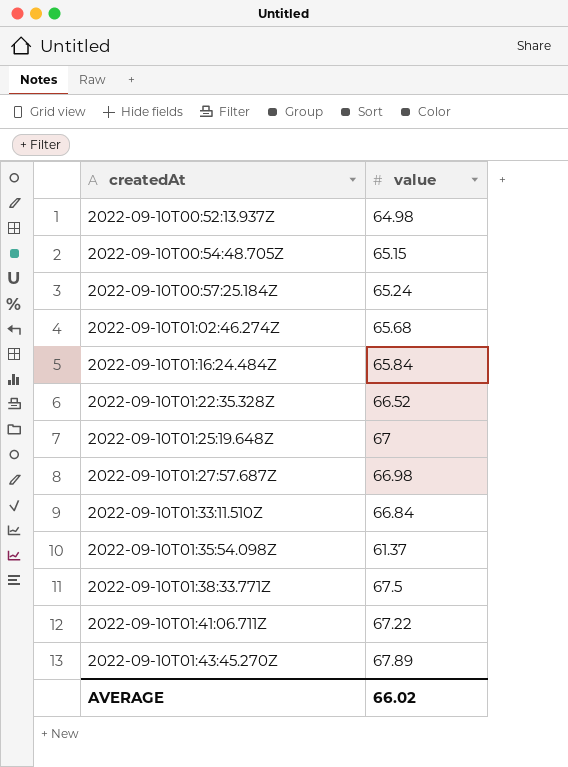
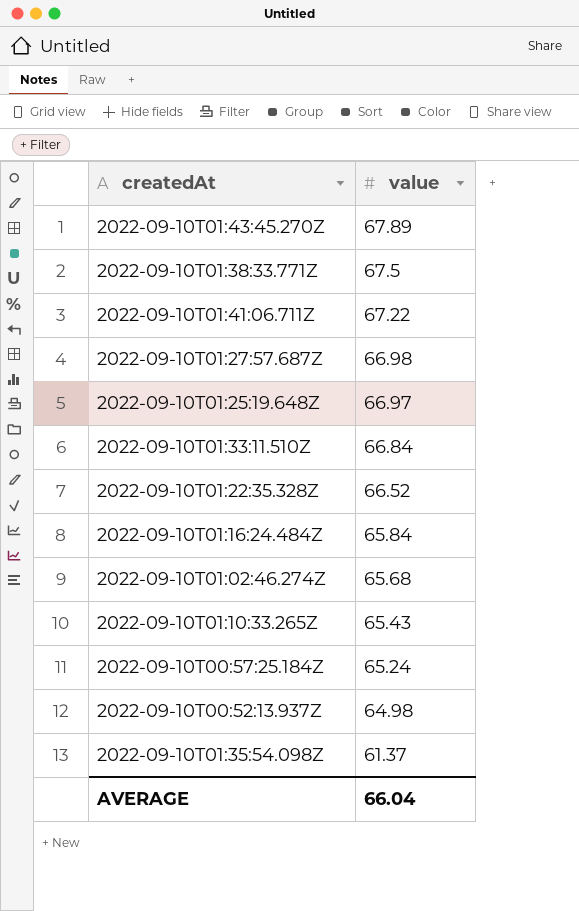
row order: createdAt ascending -> value descending
row 2022-09-10T00:54:48.705Z: 65.15 -> none
2022-09-10T01:25:19.648Z | value: 67 -> 66.97
row 2022-09-10T01:10:33.265Z: none -> 65.43
AVERAGE | value: 66.02 -> 66.04

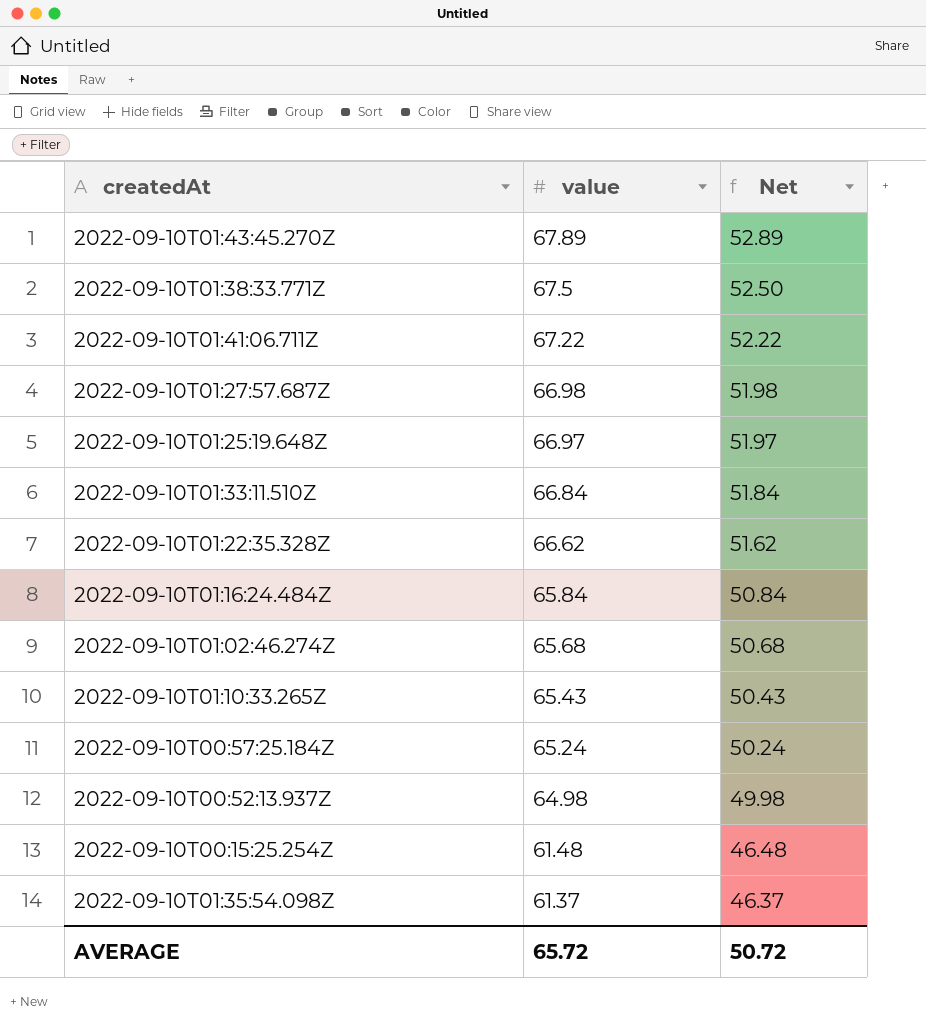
column Net | formula: none -> [value] - 15
2022-09-10T01:22:35.328Z | value: 66.52 -> 66.62
row 2022-09-10T00:15:25.254Z: none -> 61.48 | 46.48
AVERAGE | value: 66.04 -> 65.72

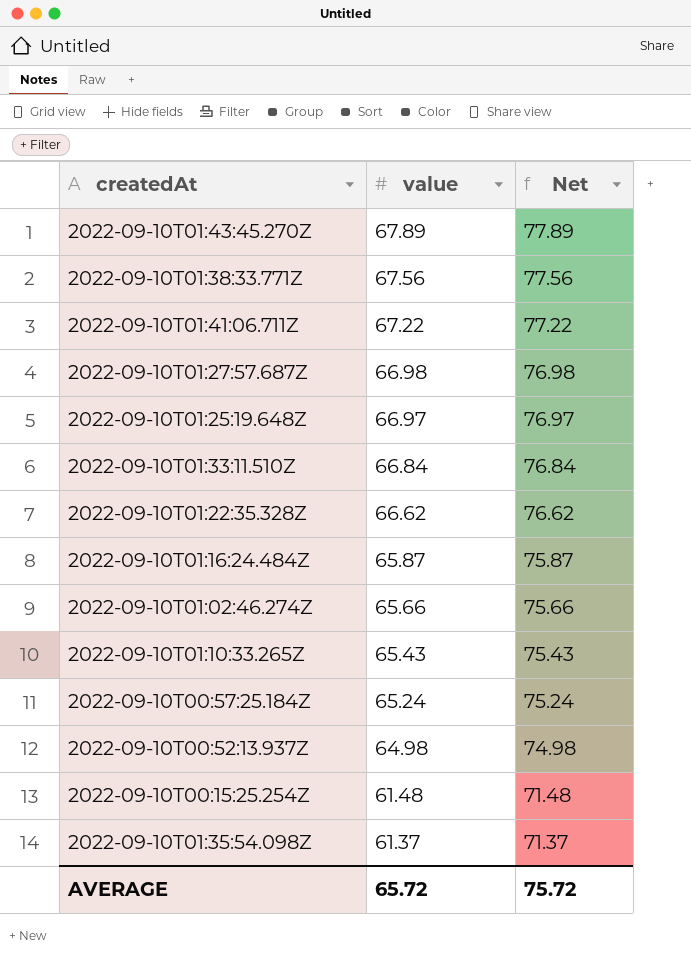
column Net | formula: [value] - 15 -> [value] + 10
2022-09-10T01:38:33.771Z | value: 67.5 -> 67.56
2022-09-10T01:16:24.484Z | value: 65.84 -> 65.87
2022-09-10T01:02:46.274Z | value: 65.68 -> 65.66
AVERAGE | Net: 50.72 -> 75.72

